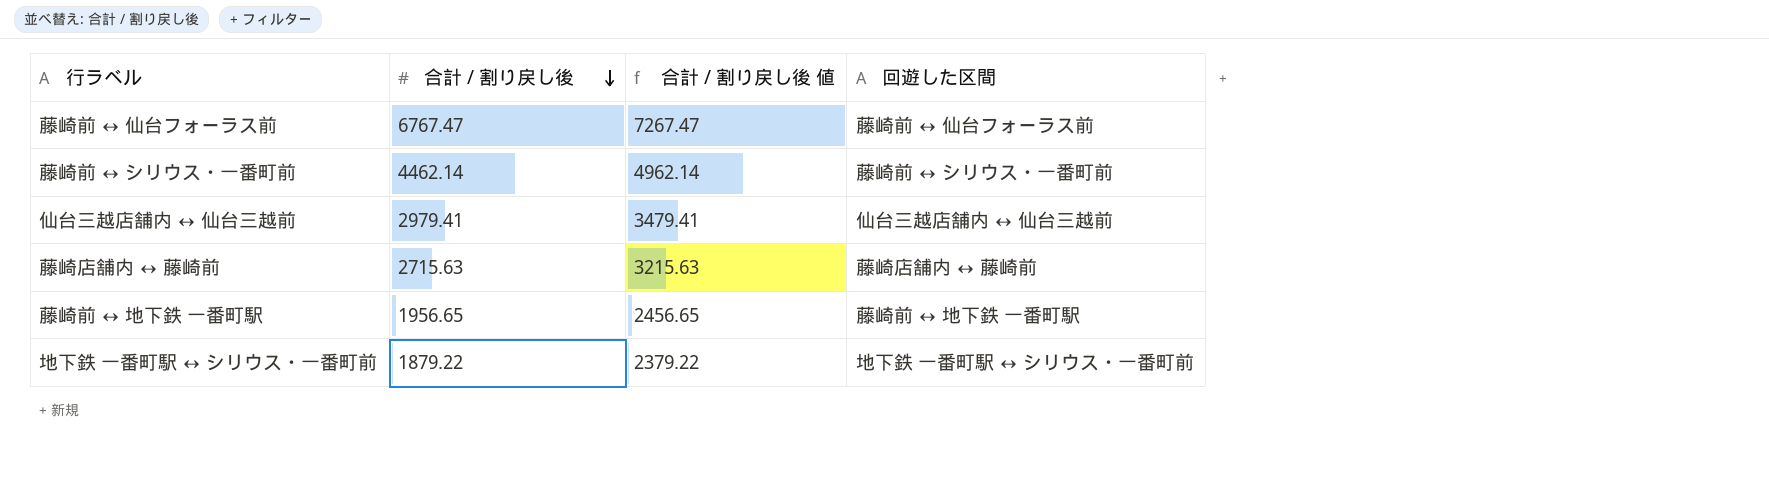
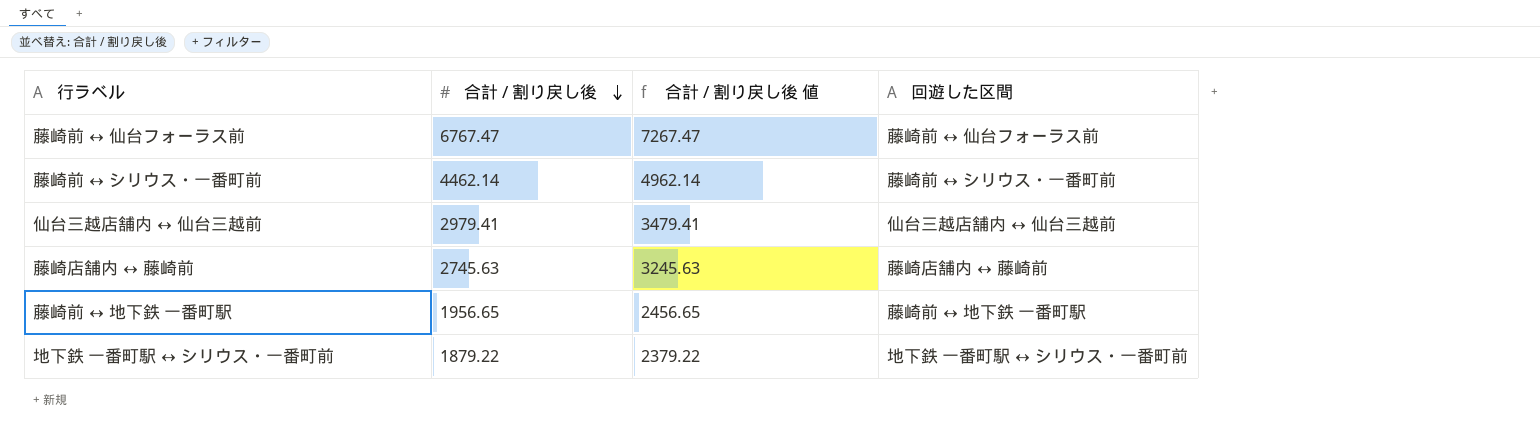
藤崎店舗内 ↔ 藤崎前 | 合計 / 割り戻し後: 2715.63 -> 2745.63
藤崎店舗内 ↔ 藤崎前 | 合計 / 割り戻し後 値: 3215.63 -> 3245.63

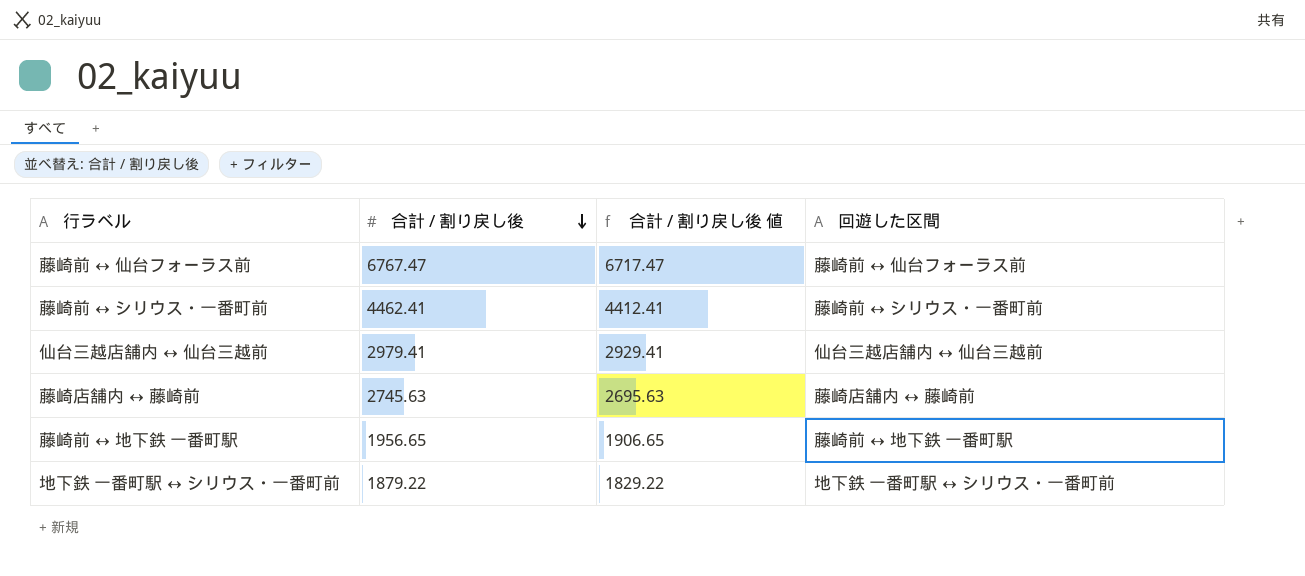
column 合計 / 割り戻し後 値 | formula: [合計 / 割り戻し後] + 500 -> [合計 / 割り戻し後] - 50
藤崎前 ↔ シリウス・一番町前 | 合計 / 割り戻し後: 4462.14 -> 4462.41

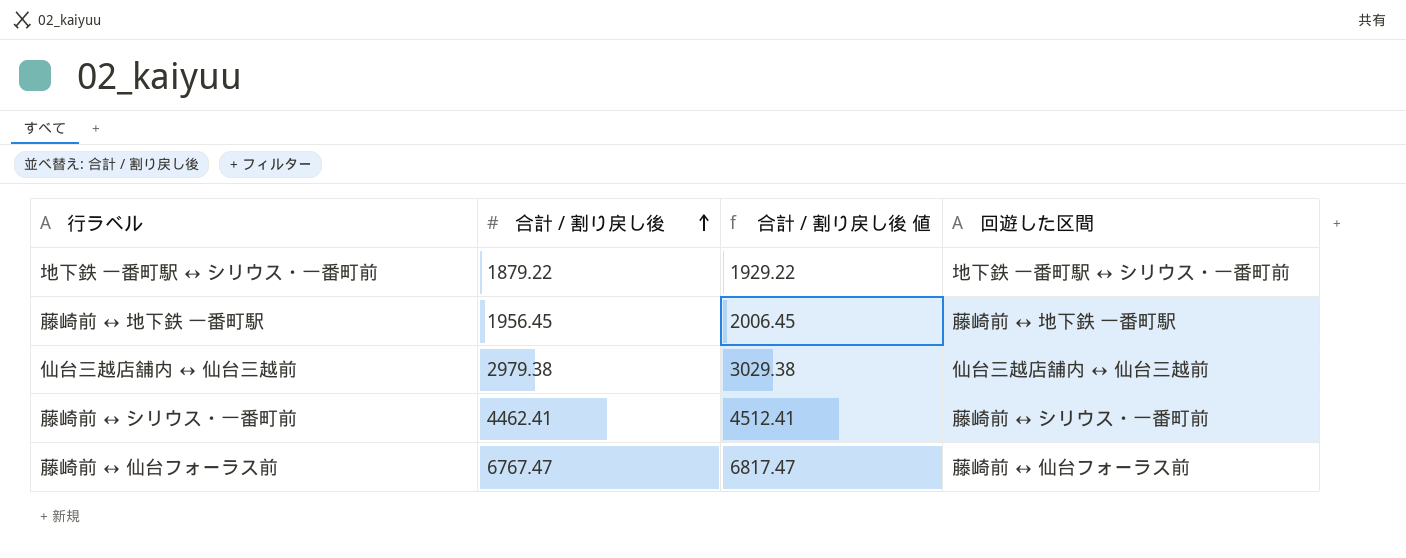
row order: 合計 / 割り戻し後 descending -> 合計 / 割り戻し後 ascending
column 合計 / 割り戻し後 値 | formula: [合計 / 割り戻し後] - 50 -> [合計 / 割り戻し後] + 50
row 藤崎店舗内 ↔ 藤崎前: 2745.63 | 2695.63 | 藤崎店舗内 ↔ 藤崎前 -> none
藤崎前 ↔ 地下鉄 一番町駅 | 合計 / 割り戻し後: 1956.65 -> 1956.45
仙台三越店舗内 ↔ 仙台三越前 | 合計 / 割り戻し後: 2979.41 -> 2979.38

